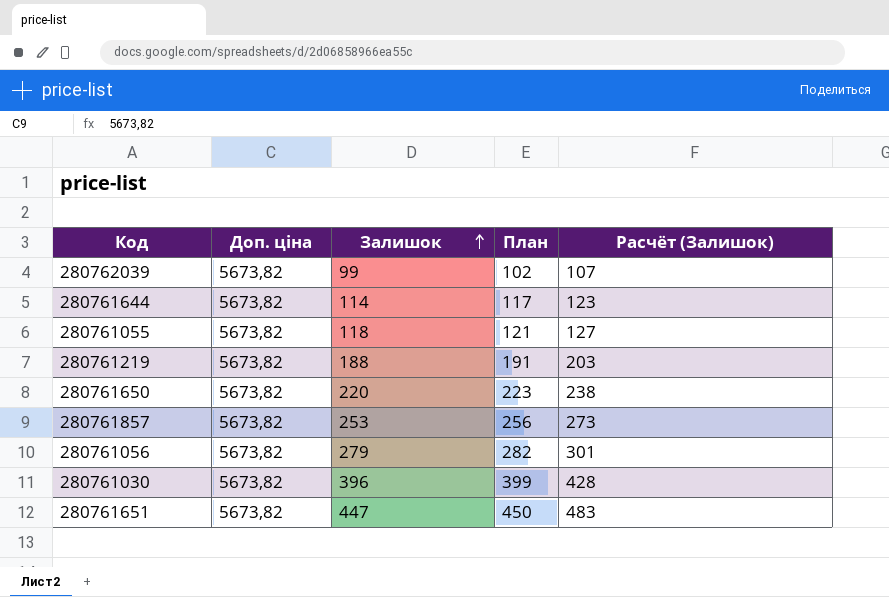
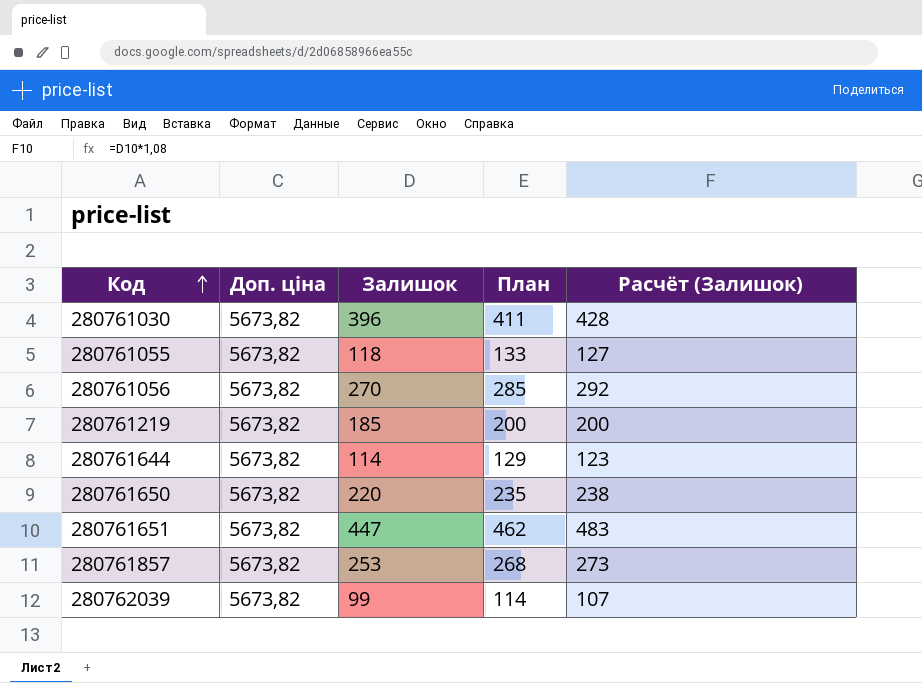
row order: Залишок ascending -> Код ascending
column План | formula: [Залишок] + 3 -> [Залишок] + 15
280761056 | Залишок: 279 -> 270
280761056 | Расчёт (Залишок): 301 -> 292
280761219 | Залишок: 188 -> 185
280761219 | Расчёт (Залишок): 203 -> 200

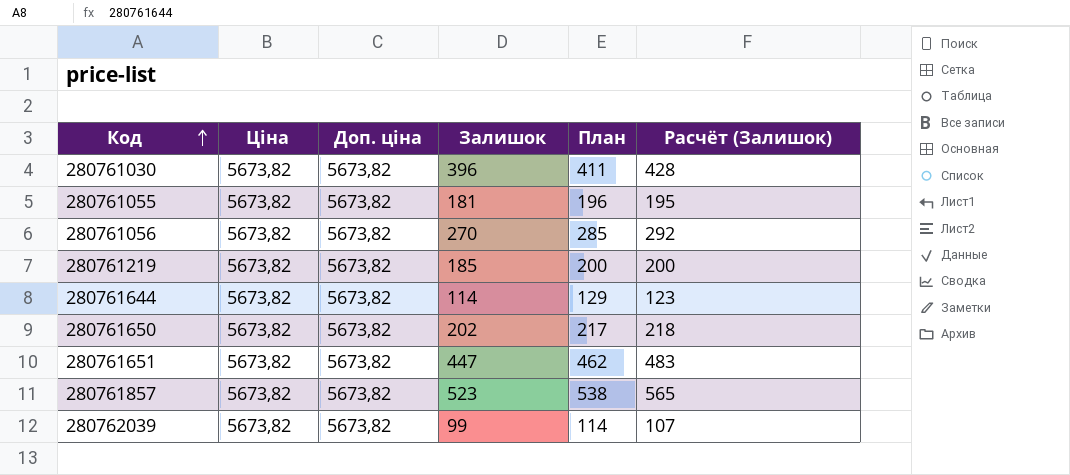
column Ціна | position: none -> 2
280761055 | Залишок: 118 -> 181
280761055 | План: 133 -> 196
280761055 | Расчёт (Залишок): 127 -> 195
280761650 | Залишок: 220 -> 202
280761650 | План: 235 -> 217
280761650 | Расчёт (Залишок): 238 -> 218
280761857 | Залишок: 253 -> 523
280761857 | План: 268 -> 538
280761857 | Расчёт (Залишок): 273 -> 565

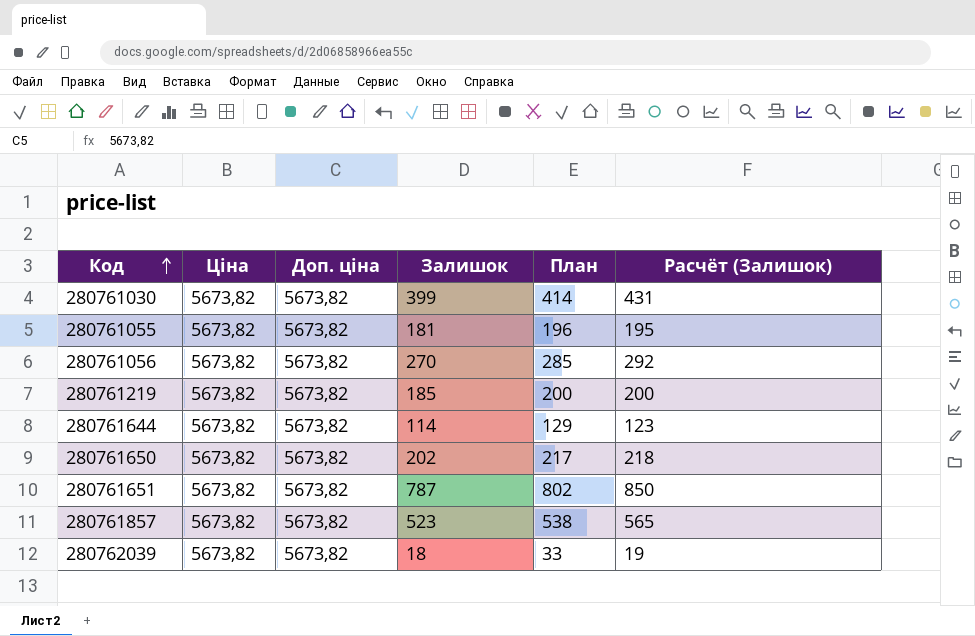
280761030 | Залишок: 396 -> 399
280761030 | План: 411 -> 414
280761030 | Расчёт (Залишок): 428 -> 431
280761651 | Залишок: 447 -> 787
280761651 | План: 462 -> 802
280761651 | Расчёт (Залишок): 483 -> 850
280762039 | Залишок: 99 -> 18
280762039 | План: 114 -> 33
280762039 | Расчёт (Залишок): 107 -> 19

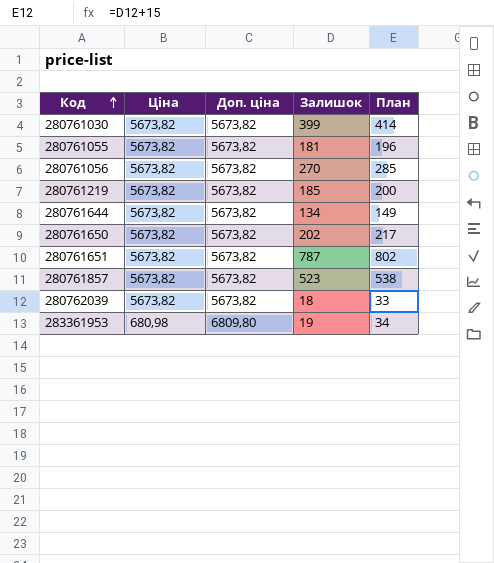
column Расчёт (Залишок) | formula: [Залишок] * 1,08 -> none
280761644 | Залишок: 114 -> 134
280761644 | План: 129 -> 149
row 283361953: none -> 680,98 | 6809,80 | 19 | 34

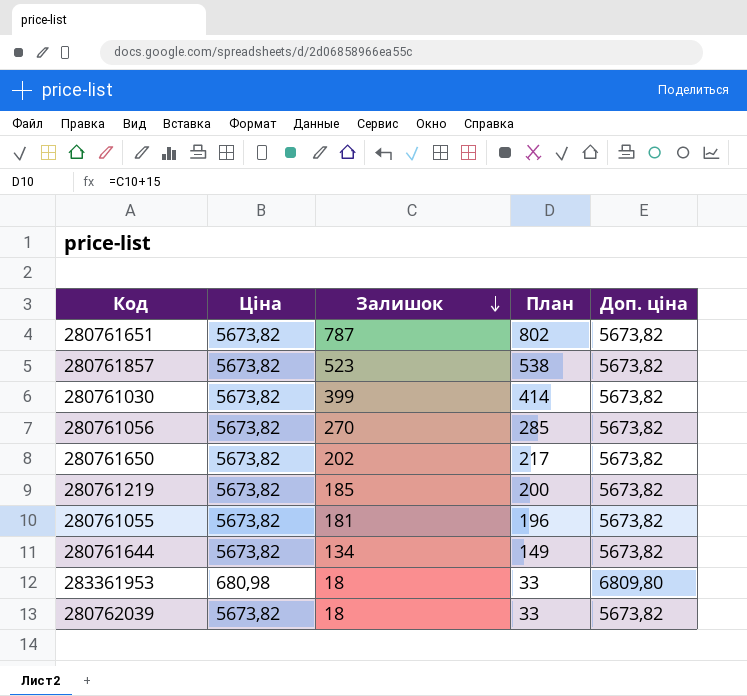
row order: Код ascending -> Залишок descending
column Доп. ціна | position: 3 -> 5
283361953 | Залишок: 19 -> 18
283361953 | План: 34 -> 33

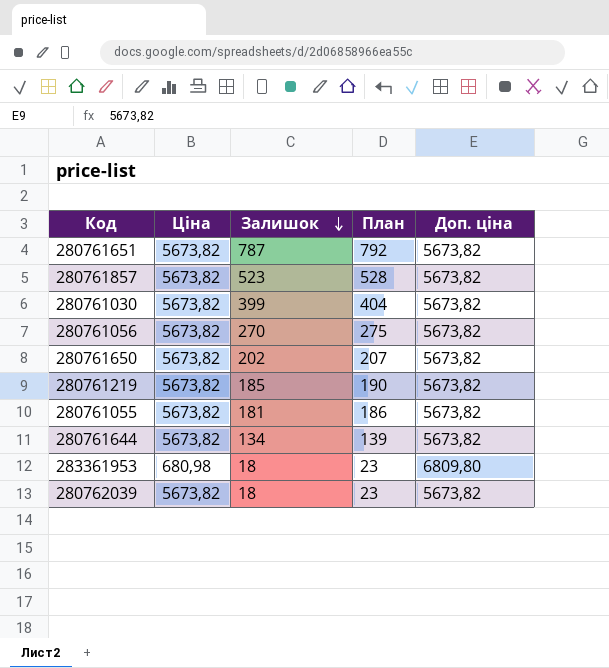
column План | formula: [Залишок] + 15 -> [Залишок] + 5

